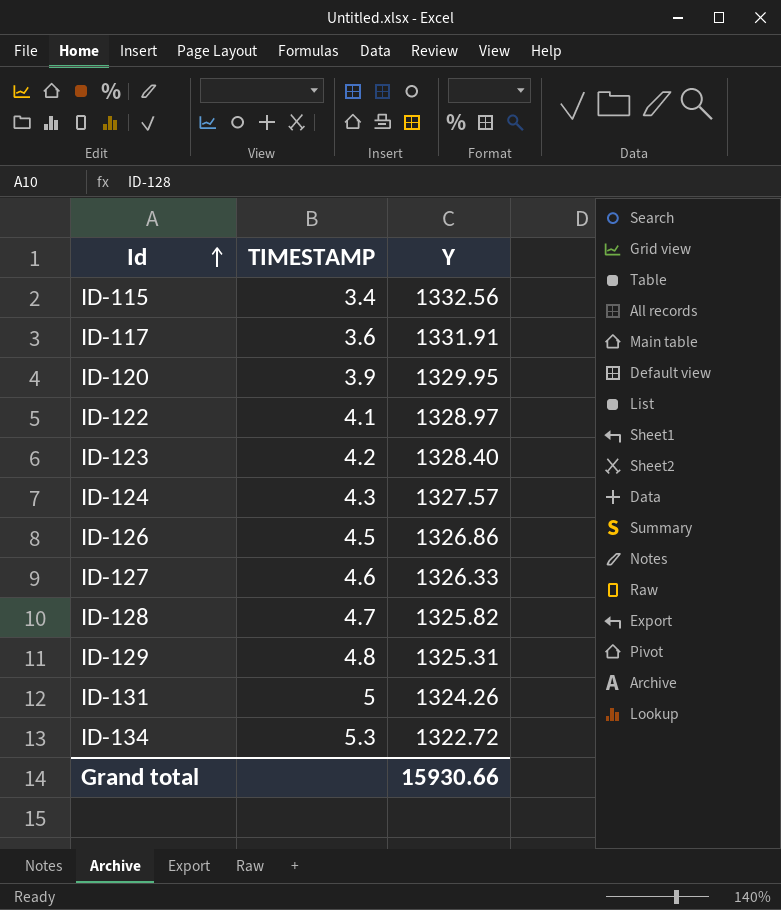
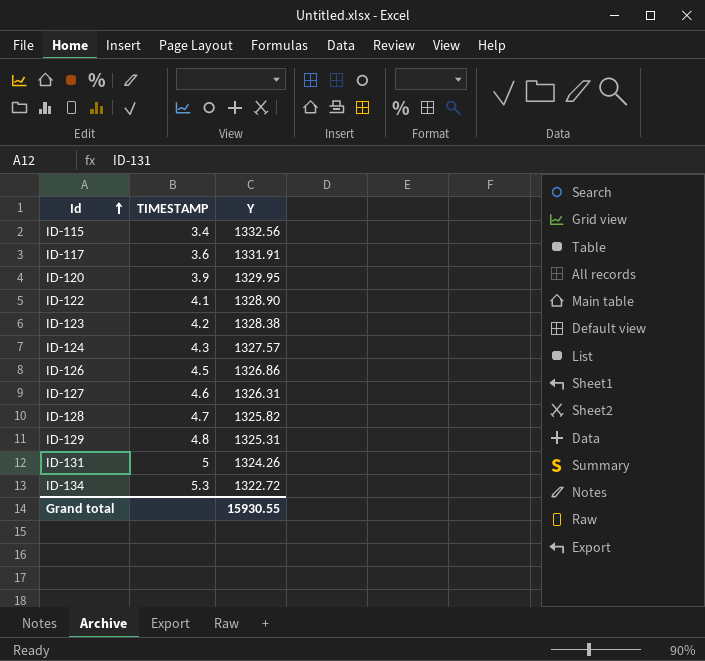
ID-122 | Y: 1328.97 -> 1328.90
ID-123 | Y: 1328.40 -> 1328.38
ID-127 | Y: 1326.33 -> 1326.31
Grand total | Y: 15930.66 -> 15930.55

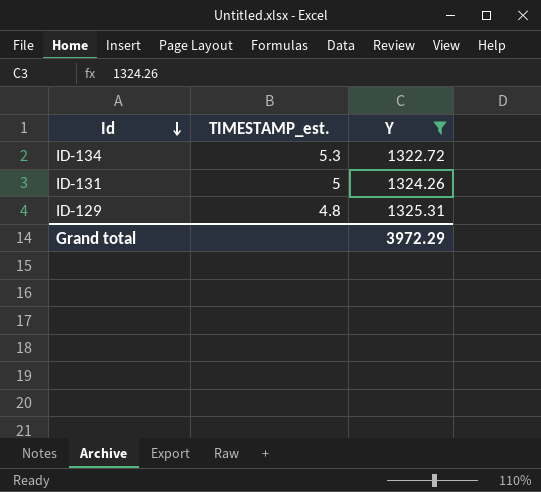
filter: none -> Y <= 1325.31
row order: Id ascending -> Id descending
column name: TIMESTAMP -> TIMESTAMP_est.
Grand total | Y: 15930.55 -> 3972.29

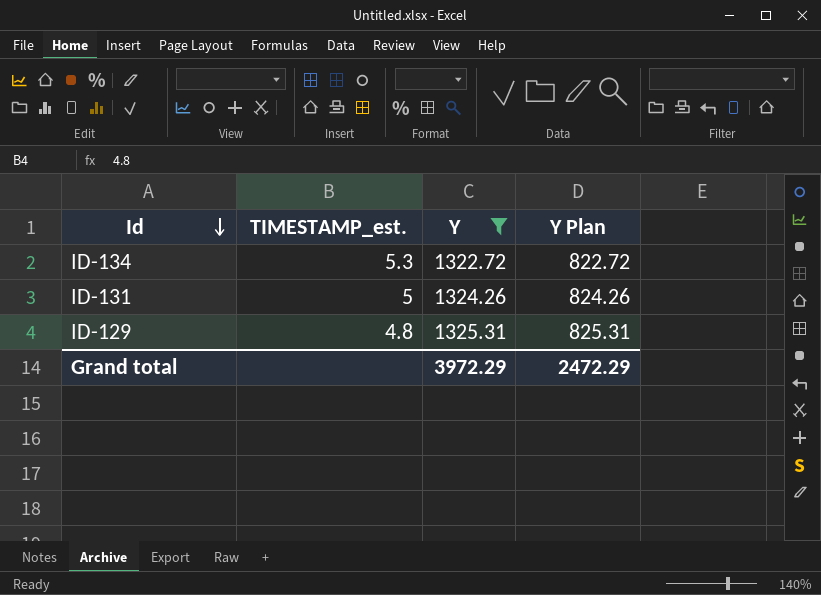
column Y Plan | formula: none -> [Y] - 500

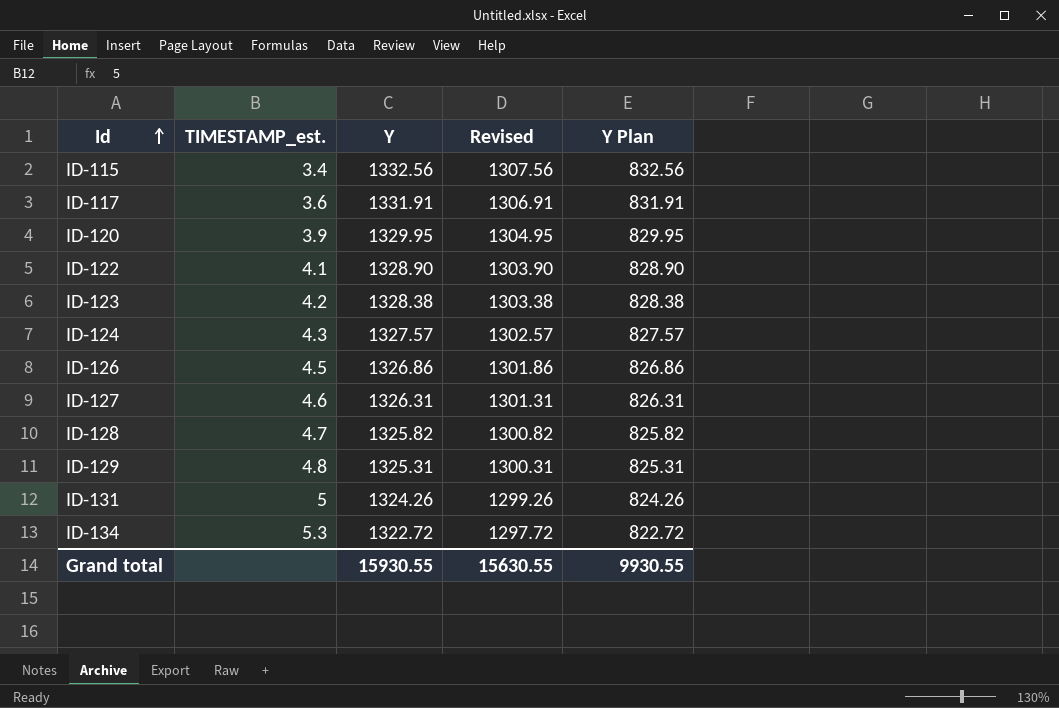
filter: Y <= 1325.31 -> none
row order: Id descending -> Id ascending
column Revised | formula: none -> [Y] - 25
Grand total | Y: 3972.29 -> 15930.55
Grand total | Y Plan: 2472.29 -> 9930.55

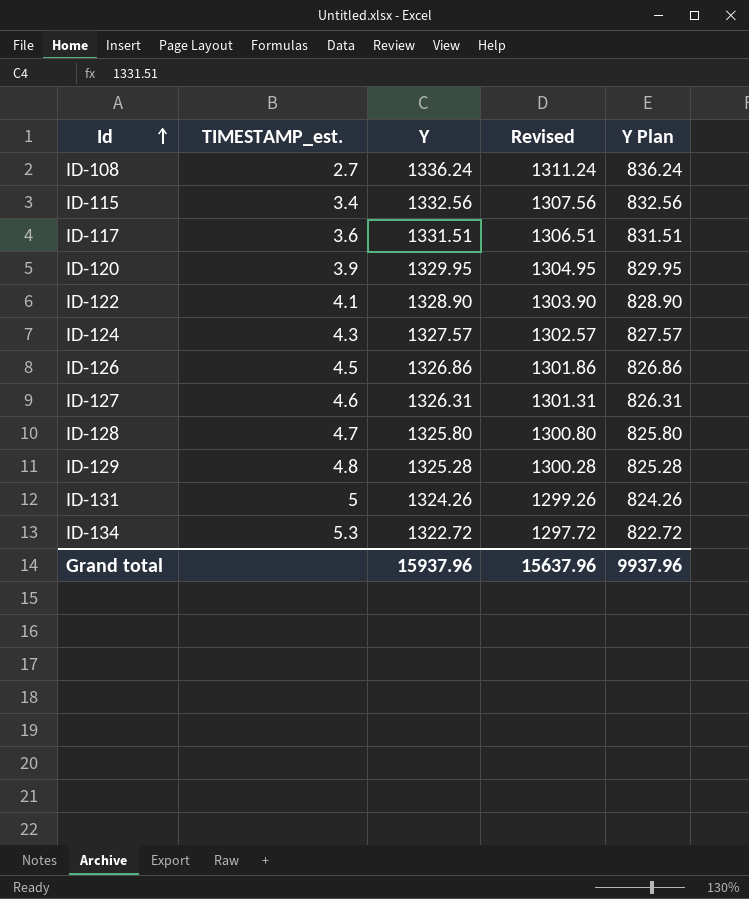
row ID-123: 4.2 | 1328.38 | 1303.38 | 828.38 -> none
row ID-108: none -> 2.7 | 1336.24 | 1311.24 | 836.24
ID-117 | Y: 1331.91 -> 1331.51
ID-117 | Revised: 1306.91 -> 1306.51
ID-117 | Y Plan: 831.91 -> 831.51
ID-128 | Y: 1325.82 -> 1325.80
ID-128 | Revised: 1300.82 -> 1300.80
ID-128 | Y Plan: 825.82 -> 825.80
ID-129 | Y: 1325.31 -> 1325.28
ID-129 | Revised: 1300.31 -> 1300.28
ID-129 | Y Plan: 825.31 -> 825.28
Grand total | Y: 15930.55 -> 15937.96
Grand total | Revised: 15630.55 -> 15637.96
Grand total | Y Plan: 9930.55 -> 9937.96

